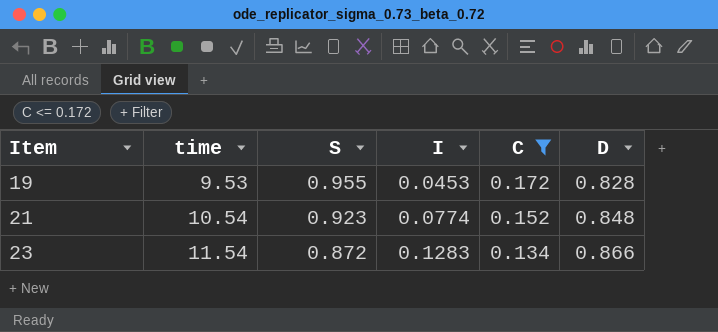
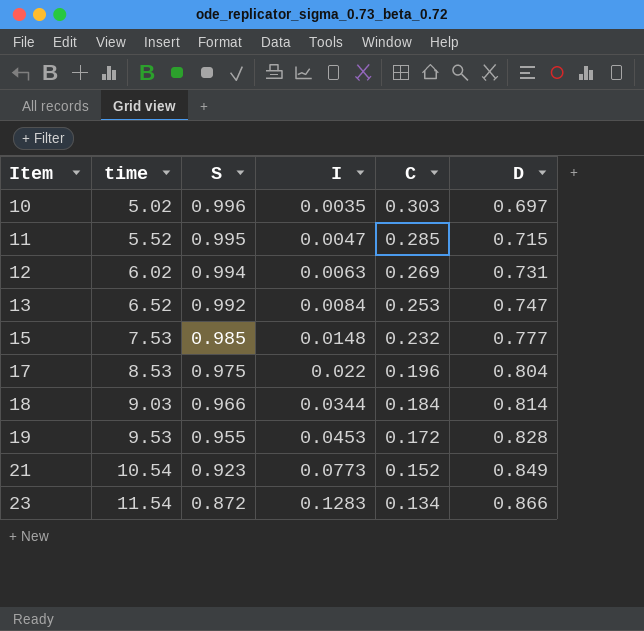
filter: C <= 0.172 -> none
21 | I: 0.0774 -> 0.0773
21 | D: 0.848 -> 0.849

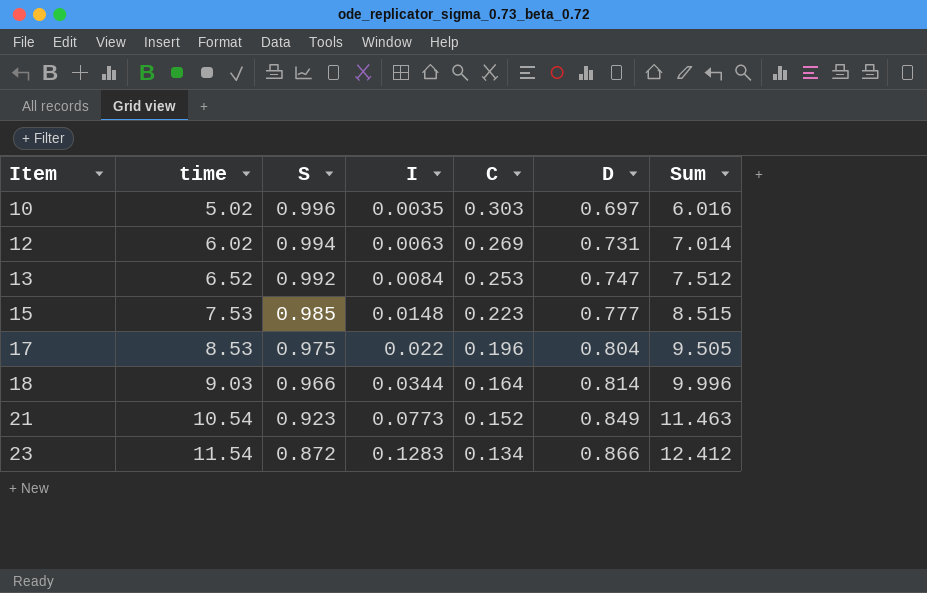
column Sum | formula: none -> [time] + [S]
row 11: 5.52 | 0.995 | 0.0047 | 0.285 | 0.715 -> none
row 19: 9.53 | 0.955 | 0.0453 | 0.172 | 0.828 -> none
15 | C: 0.232 -> 0.223
18 | C: 0.184 -> 0.164

